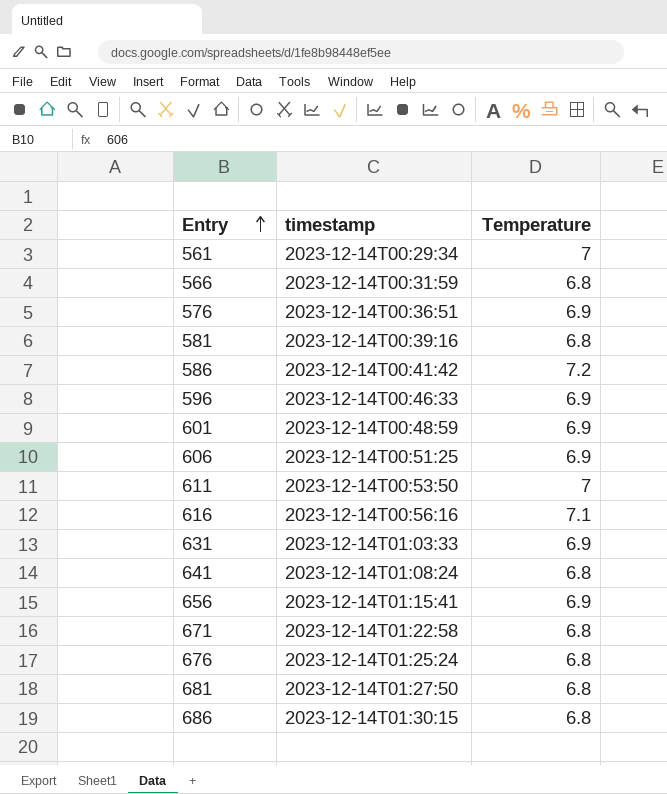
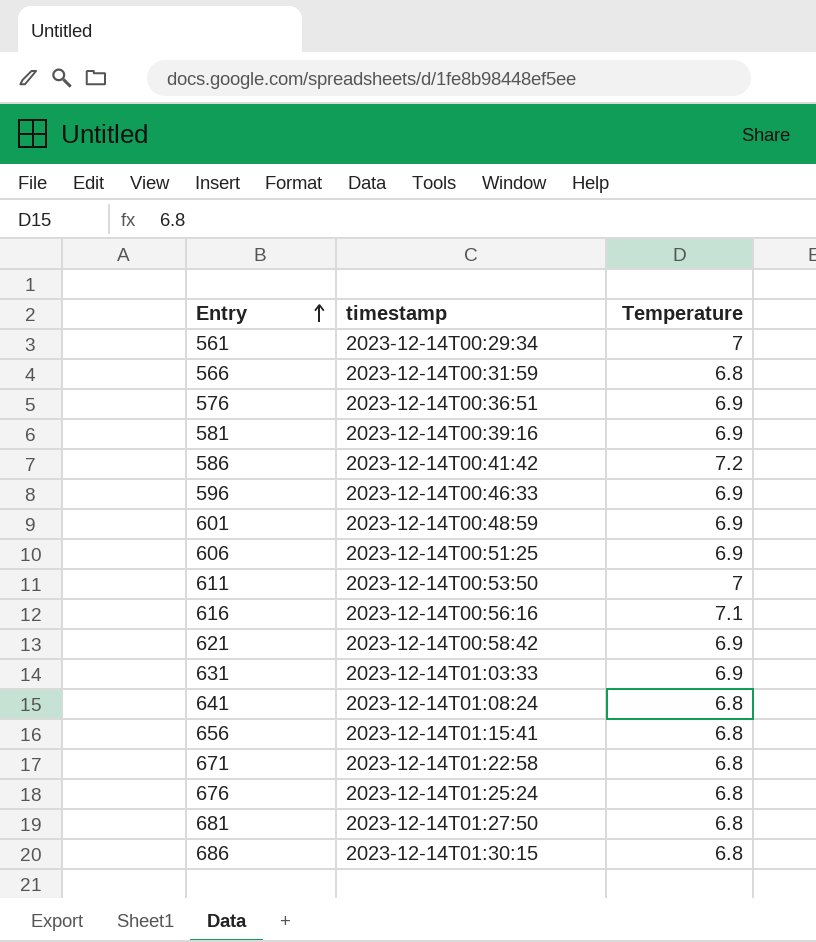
581 | Temperature: 6.8 -> 6.9
row 621: none -> 2023-12-14T00:58:42 | 6.9
656 | Temperature: 6.9 -> 6.8

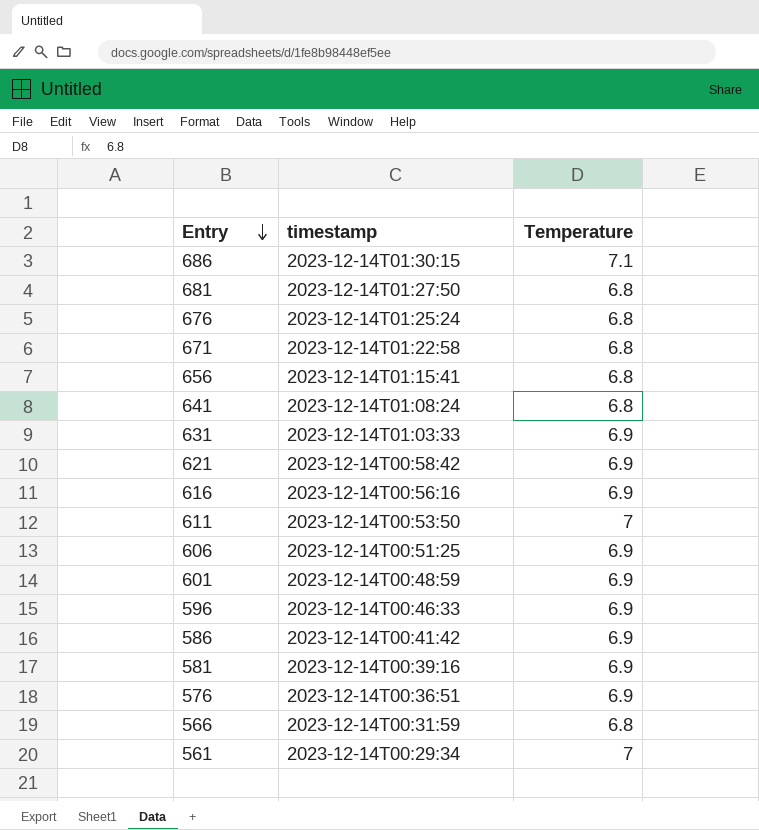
row order: Entry ascending -> Entry descending
686 | Temperature: 6.8 -> 7.1
616 | Temperature: 7.1 -> 6.9
586 | Temperature: 7.2 -> 6.9

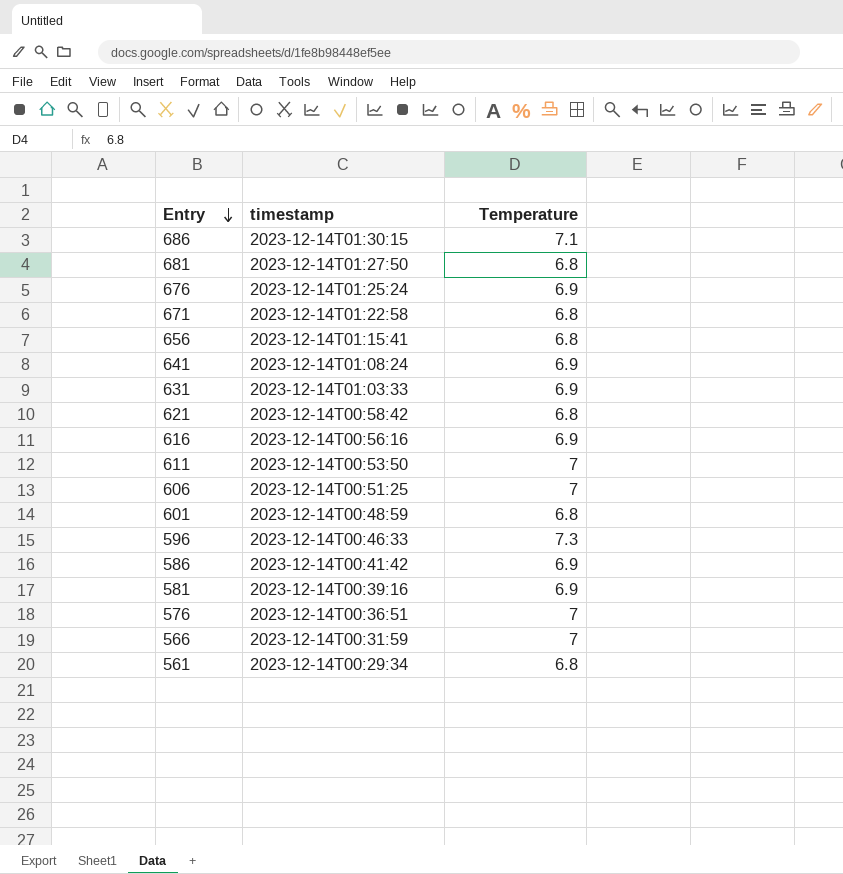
676 | Temperature: 6.8 -> 6.9
641 | Temperature: 6.8 -> 6.9
621 | Temperature: 6.9 -> 6.8
606 | Temperature: 6.9 -> 7
601 | Temperature: 6.9 -> 6.8
596 | Temperature: 6.9 -> 7.3
576 | Temperature: 6.9 -> 7
566 | Temperature: 6.8 -> 7
561 | Temperature: 7 -> 6.8

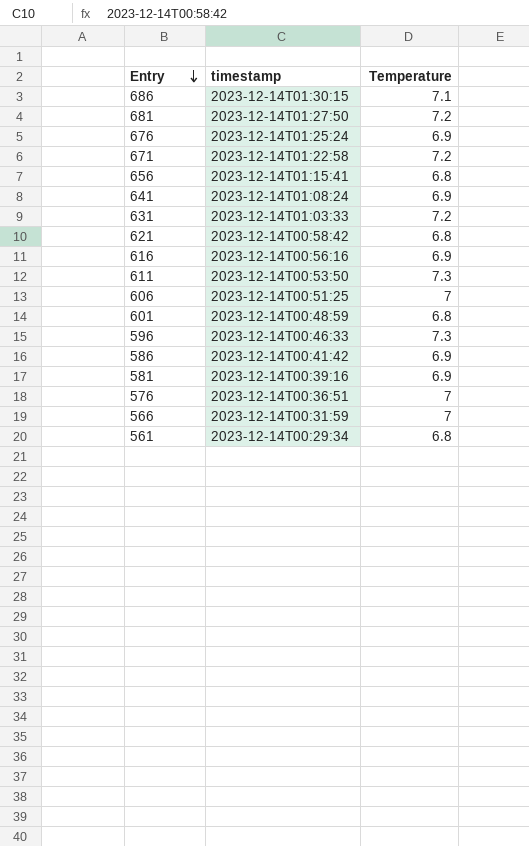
681 | Temperature: 6.8 -> 7.2
671 | Temperature: 6.8 -> 7.2
631 | Temperature: 6.9 -> 7.2
611 | Temperature: 7 -> 7.3

